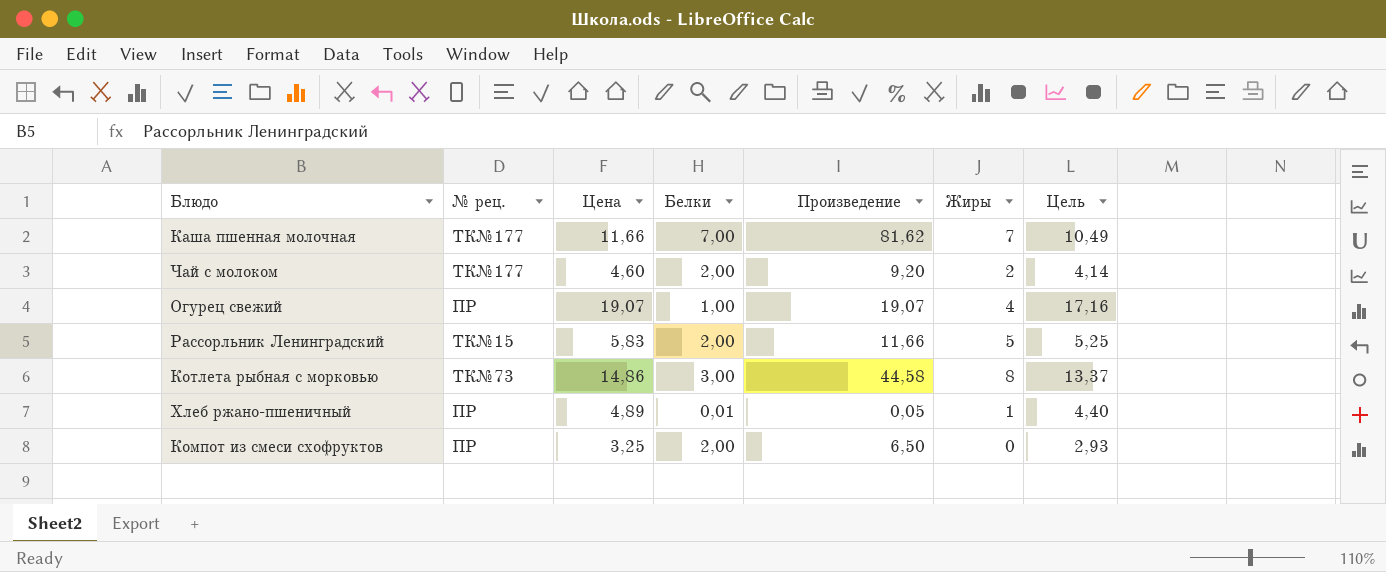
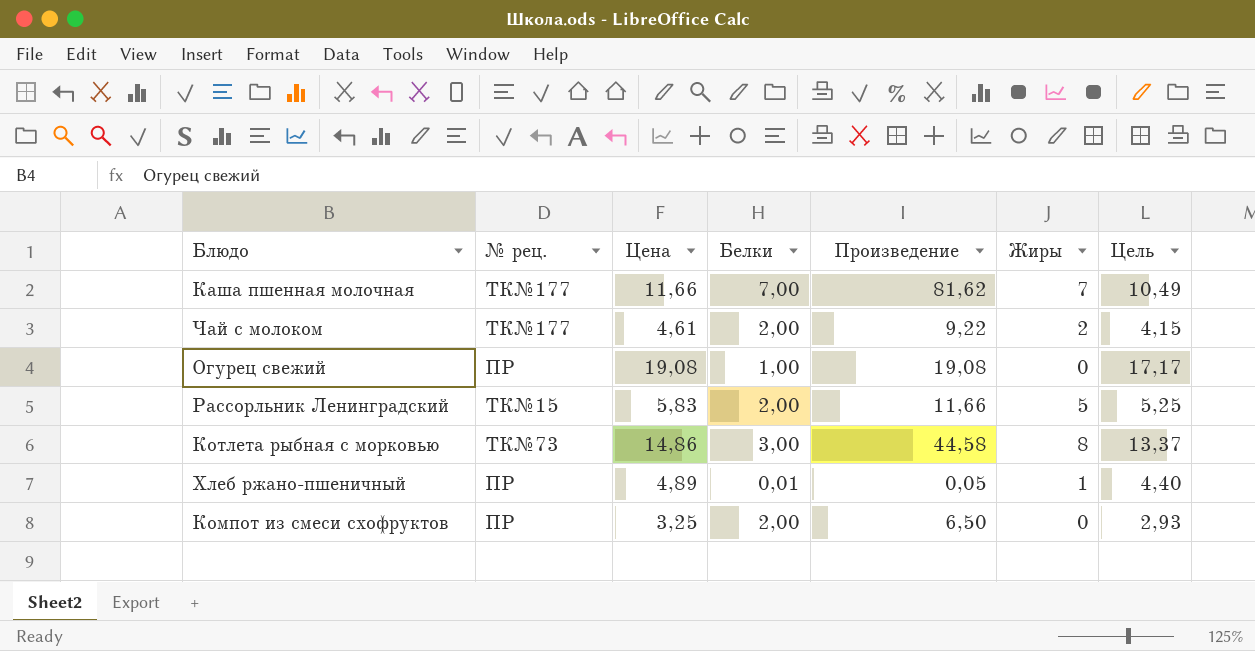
Чай с молоком | Цена: 4,60 -> 4,61
Чай с молоком | Произведение: 9,20 -> 9,22
Чай с молоком | Цель: 4,14 -> 4,15
Огурец свежий | Цена: 19,07 -> 19,08
Огурец свежий | Произведение: 19,07 -> 19,08
Огурец свежий | Жиры: 4 -> 0
Огурец свежий | Цель: 17,16 -> 17,17

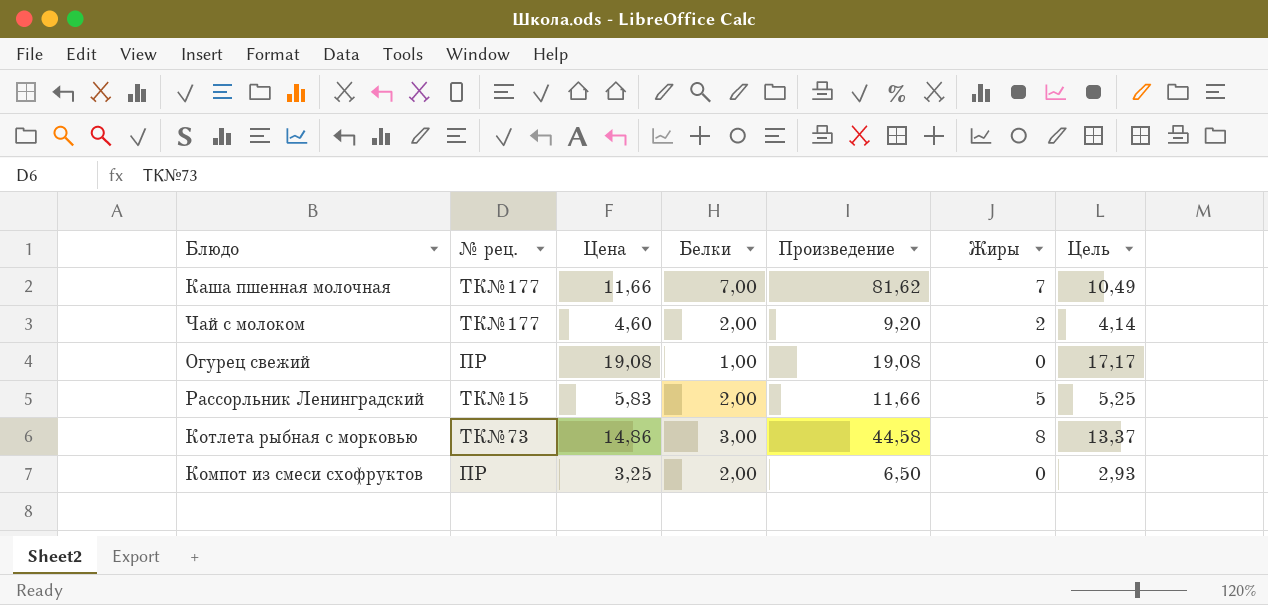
row Хлеб ржано-пшеничный: ПР | 4,89 | 0,01 | 0,05 | 1 | 4,40 -> none
Чай с молоком | Цена: 4,61 -> 4,60
Чай с молоком | Произведение: 9,22 -> 9,20
Чай с молоком | Цель: 4,15 -> 4,14

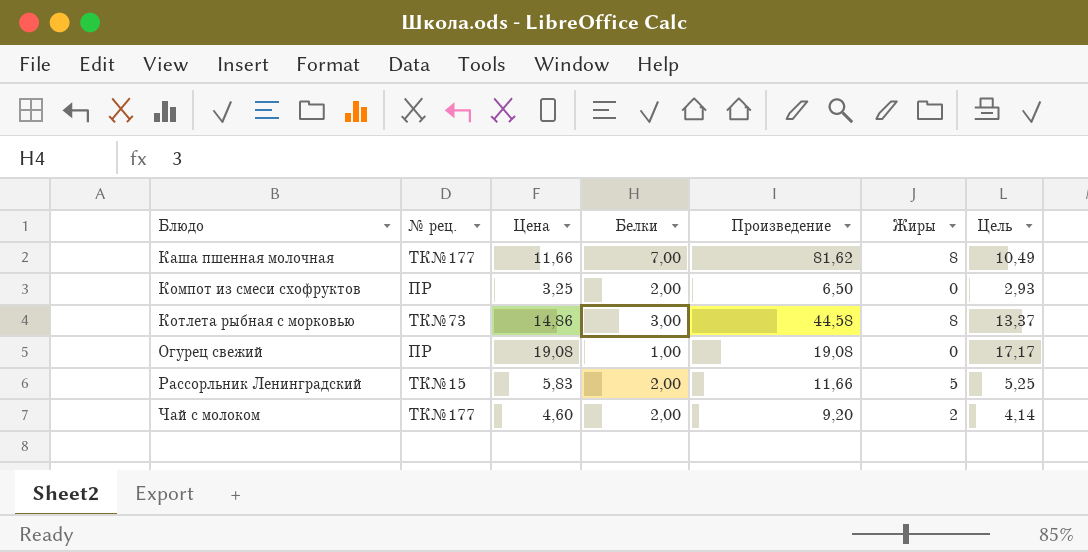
row order: none -> Блюдо ascending
Каша пшенная молочная | Жиры: 7 -> 8

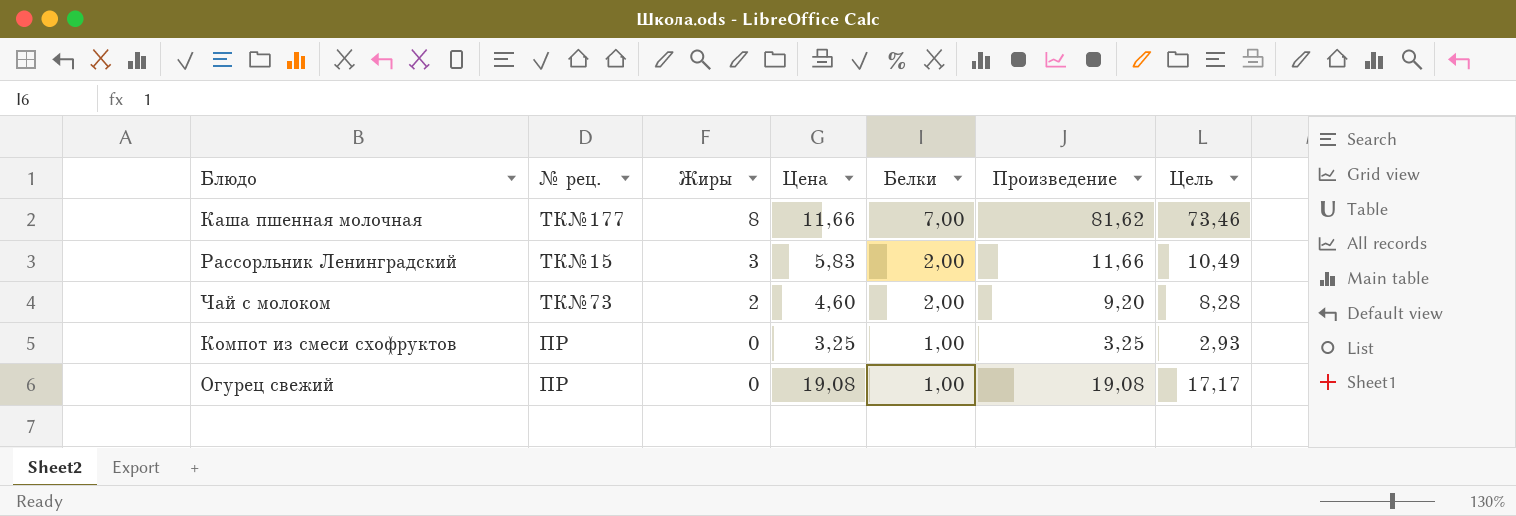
row order: Блюдо ascending -> Жиры descending
column Жиры | position: 6 -> 3
column Цель | formula: [Цена] * 0,9 -> [Произведение] * 0,9
row Котлета рыбная с морковью: ТК№73 | 14,86 | 3,00 | 44,58 | 8 | 13,37 -> none
Рассорльник Ленинградский | Жиры: 5 -> 3
Чай с молоком | № рец.: ТК№177 -> ТК№73
Компот из смеси схофруктов | Белки: 2,00 -> 1,00
Компот из смеси схофруктов | Произведение: 6,50 -> 3,25

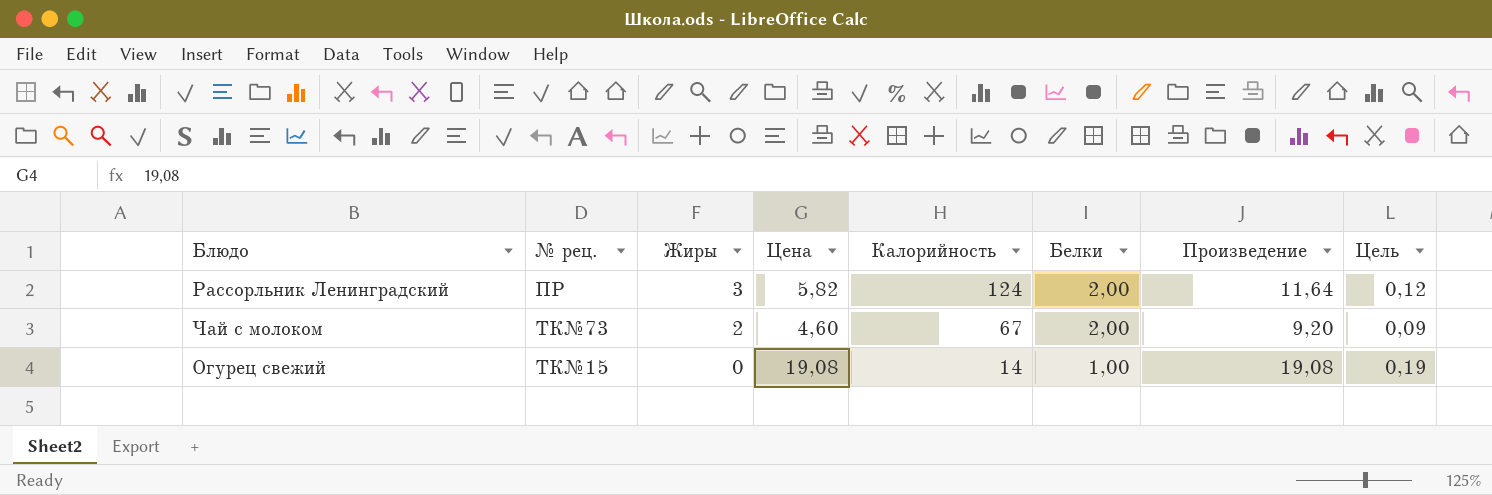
column Калорийность | position: none -> 5
column Цель | formula: [Произведение] * 0,9 -> [Произведение] * 0,01
row Каша пшенная молочная: ТК№177 | 8 | 11,66 | 7,00 | 81,62 | 73,46 -> none
row Компот из смеси схофруктов: ПР | 0 | 3,25 | 1,00 | 3,25 | 2,93 -> none
Рассорльник Ленинградский | № рец.: ТК№15 -> ПР
Рассорльник Ленинградский | Цена: 5,83 -> 5,82
Рассорльник Ленинградский | Произведение: 11,66 -> 11,64
Огурец свежий | № рец.: ПР -> ТК№15

